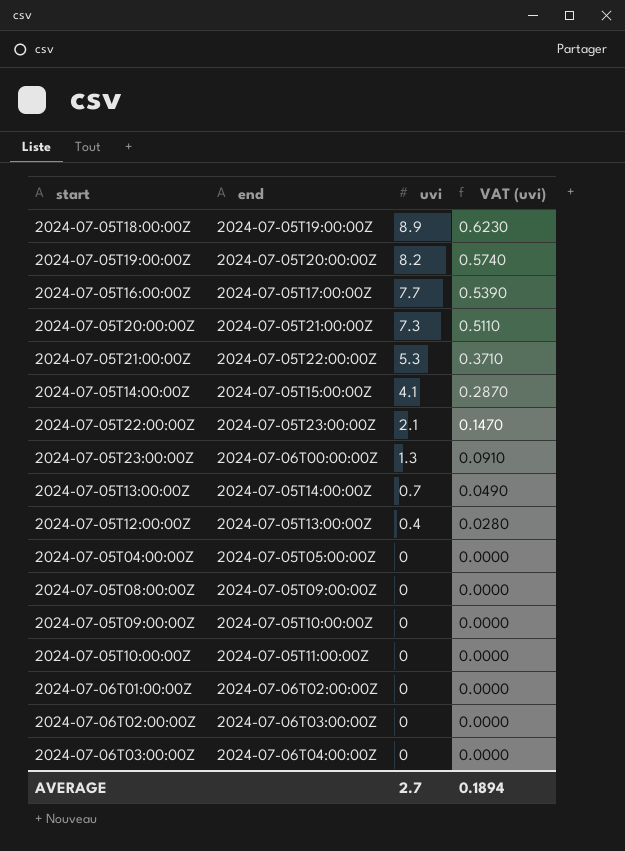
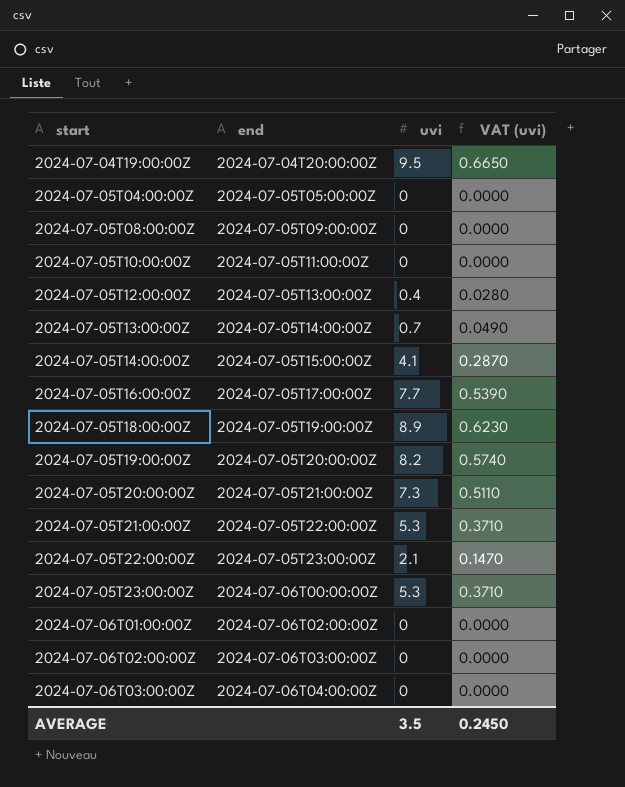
row order: uvi descending -> start ascending
row 2024-07-05T09:00:00Z: 2024-07-05T10:00:00Z | 0 | 0.0000 -> none
row 2024-07-04T19:00:00Z: none -> 2024-07-04T20:00:00Z | 9.5 | 0.6650
2024-07-05T23:00:00Z | uvi: 1.3 -> 5.3
2024-07-05T23:00:00Z | VAT (uvi): 0.0910 -> 0.3710
AVERAGE | uvi: 2.7 -> 3.5
AVERAGE | VAT (uvi): 0.1894 -> 0.2450

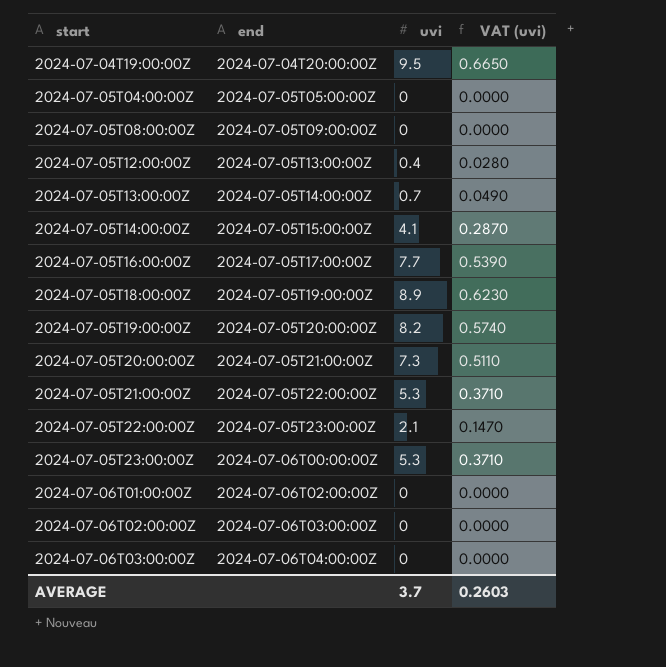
row 2024-07-05T10:00:00Z: 2024-07-05T11:00:00Z | 0 | 0.0000 -> none
AVERAGE | uvi: 3.5 -> 3.7
AVERAGE | VAT (uvi): 0.2450 -> 0.2603

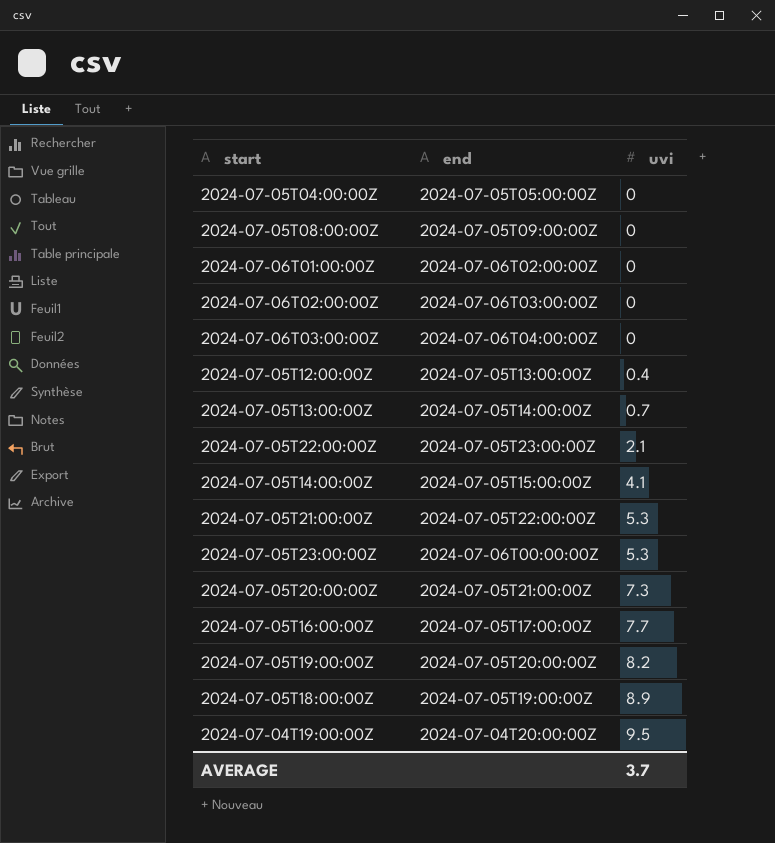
row order: start ascending -> uvi ascending
column VAT (uvi) | formula: [uvi] * 0.07 -> none

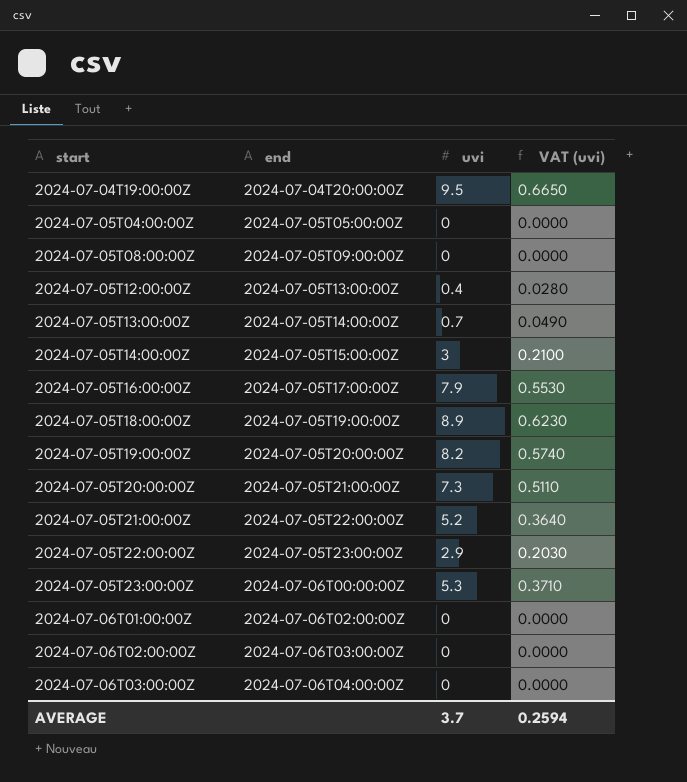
row order: uvi ascending -> start ascending
column VAT (uvi) | formula: none -> [uvi] * 0.07
2024-07-05T14:00:00Z | uvi: 4.1 -> 3
2024-07-05T16:00:00Z | uvi: 7.7 -> 7.9
2024-07-05T21:00:00Z | uvi: 5.3 -> 5.2
2024-07-05T22:00:00Z | uvi: 2.1 -> 2.9

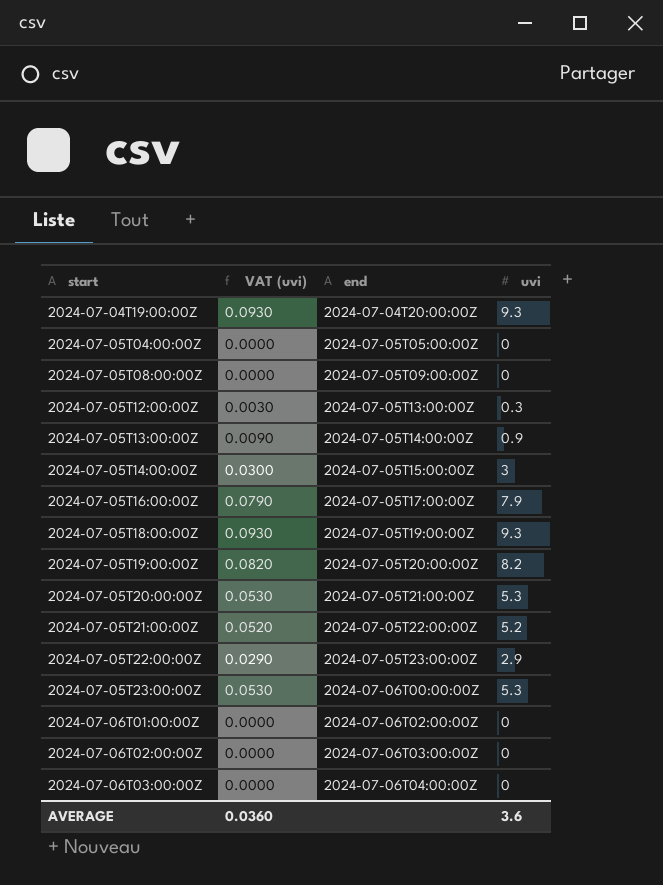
column VAT (uvi) | formula: [uvi] * 0.07 -> [uvi] * 0.01
column VAT (uvi) | position: 4 -> 2
2024-07-04T19:00:00Z | uvi: 9.5 -> 9.3
2024-07-05T12:00:00Z | uvi: 0.4 -> 0.3
2024-07-05T13:00:00Z | uvi: 0.7 -> 0.9
2024-07-05T18:00:00Z | uvi: 8.9 -> 9.3
2024-07-05T20:00:00Z | uvi: 7.3 -> 5.3
AVERAGE | VAT (uvi): 0.2594 -> 0.0360
AVERAGE | uvi: 3.7 -> 3.6

